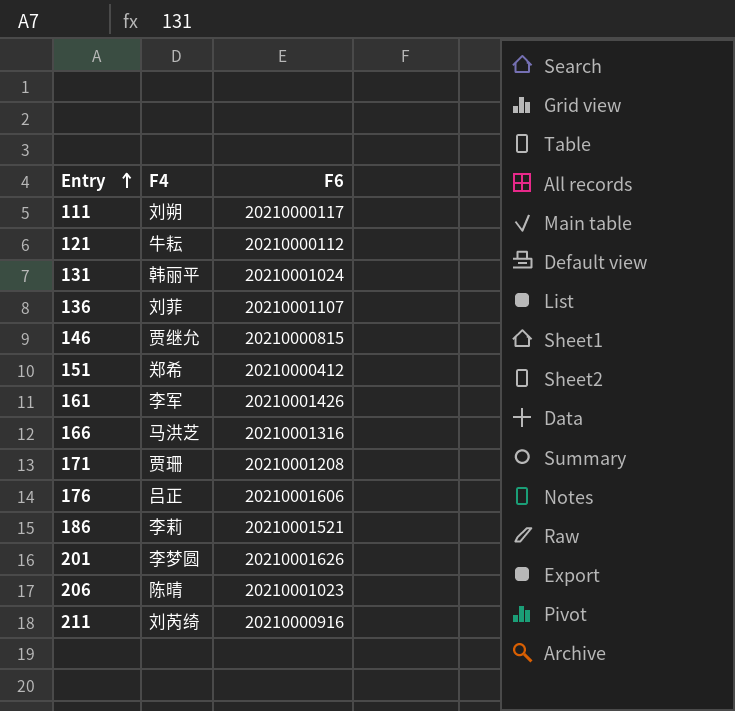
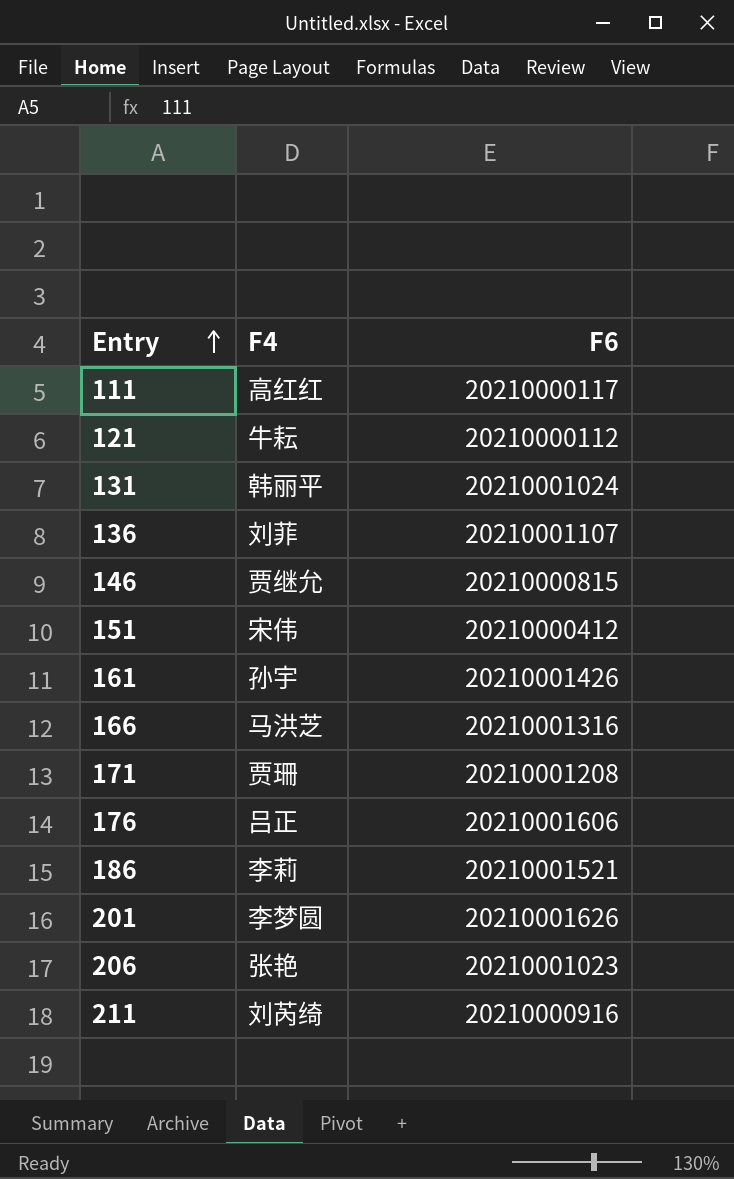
111 | F4: 刘朔 -> 高红红
151 | F4: 郑希 -> 宋伟
161 | F4: 李军 -> 孙宇
206 | F4: 陈晴 -> 张艳

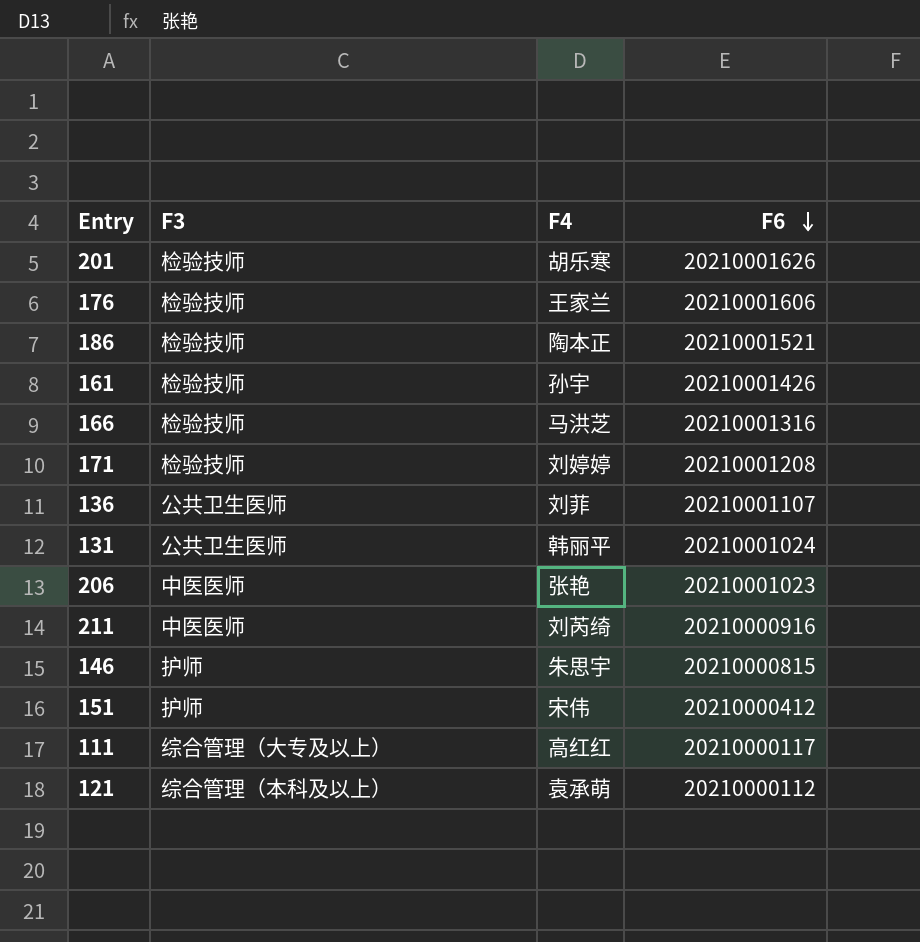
row order: Entry ascending -> F6 descending
column F3 | position: none -> 2
201 | F4: 李梦圆 -> 胡乐寒
176 | F4: 吕正 -> 王家兰
186 | F4: 李莉 -> 陶本正
171 | F4: 贾珊 -> 刘婷婷
146 | F4: 贾继允 -> 朱思宇
121 | F4: 牛耘 -> 袁承萌

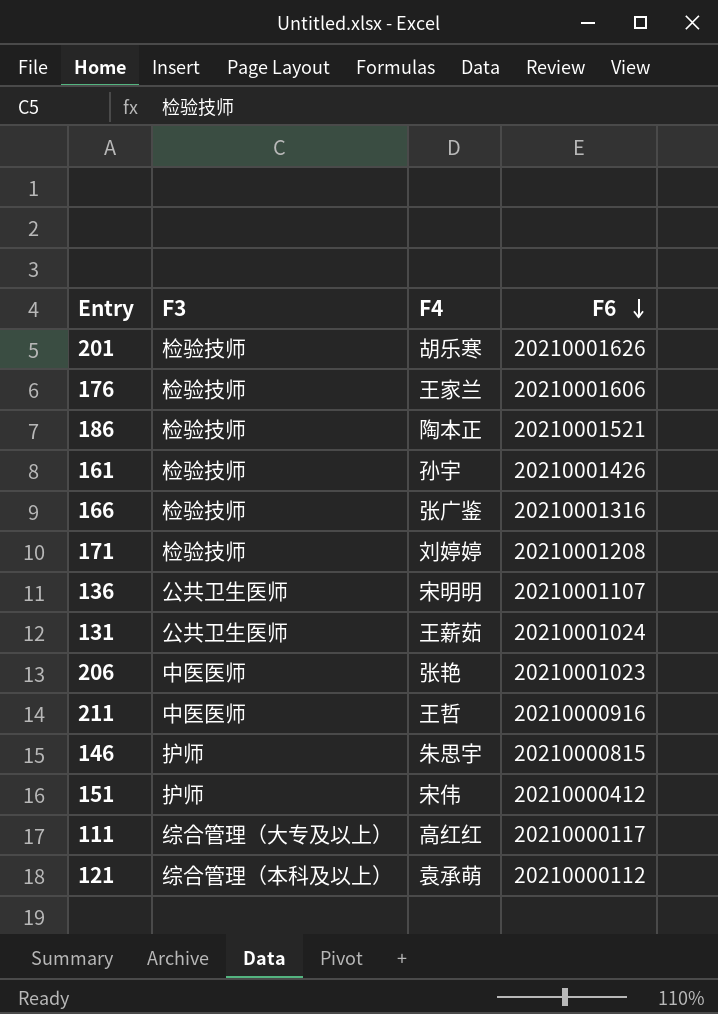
166 | F4: 马洪芝 -> 张广鉴
136 | F4: 刘菲 -> 宋明明
131 | F4: 韩丽平 -> 王薪茹
211 | F4: 刘芮绮 -> 王哲

